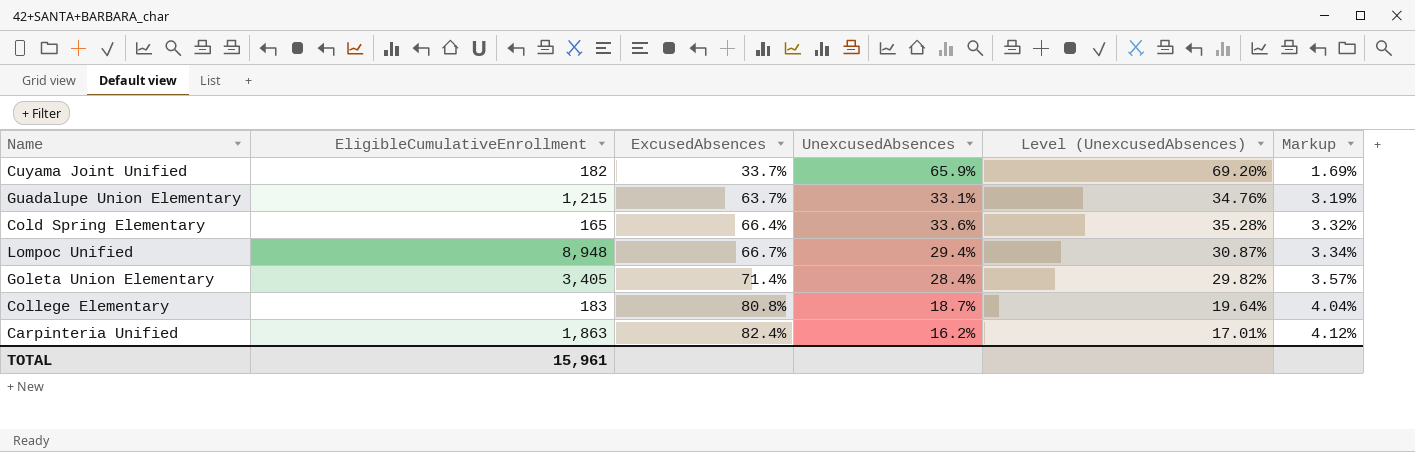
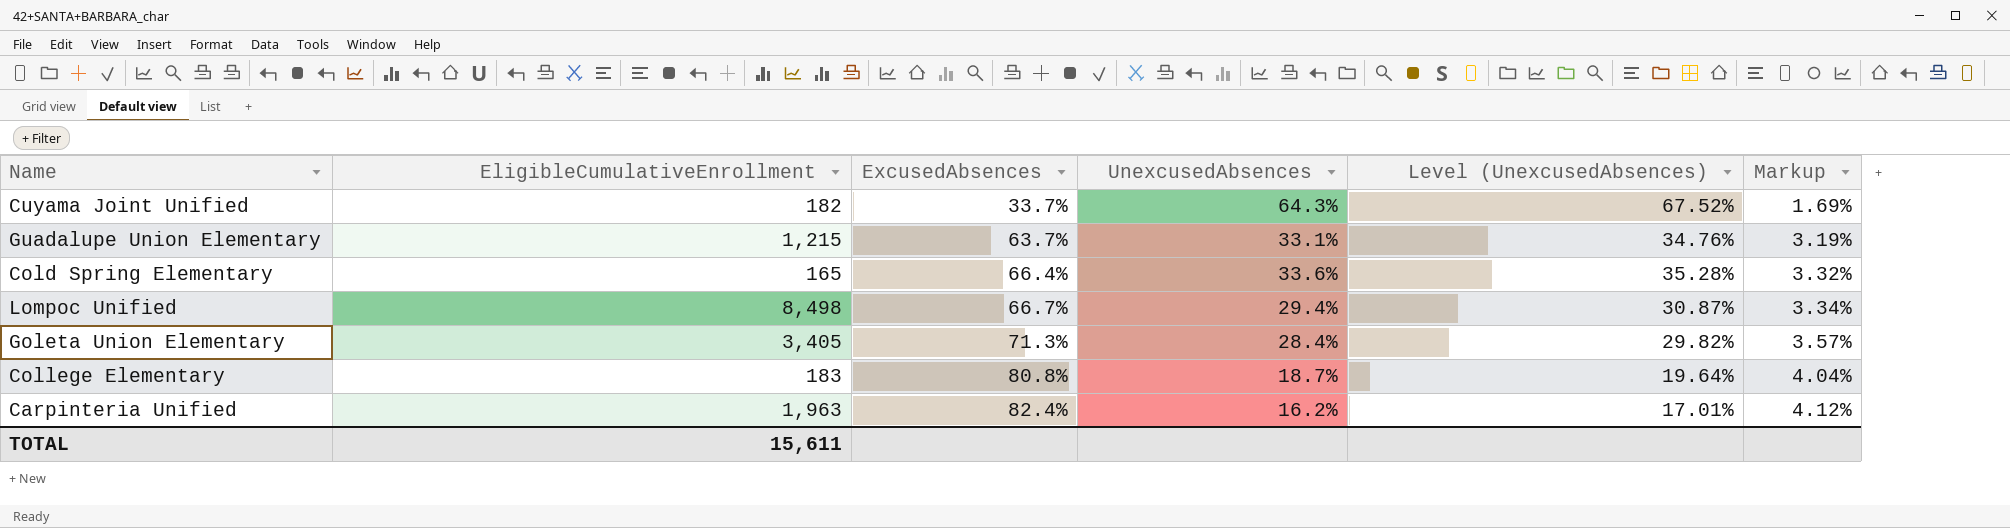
Cuyama Joint Unified | UnexcusedAbsences: 65.9% -> 64.3%
Cuyama Joint Unified | Level (UnexcusedAbsences): 69.20% -> 67.52%
Lompoc Unified | EligibleCumulativeEnrollment: 8,948 -> 8,498
Goleta Union Elementary | ExcusedAbsences: 71.4% -> 71.3%
Carpinteria Unified | EligibleCumulativeEnrollment: 1,863 -> 1,963
TOTAL | EligibleCumulativeEnrollment: 15,961 -> 15,611

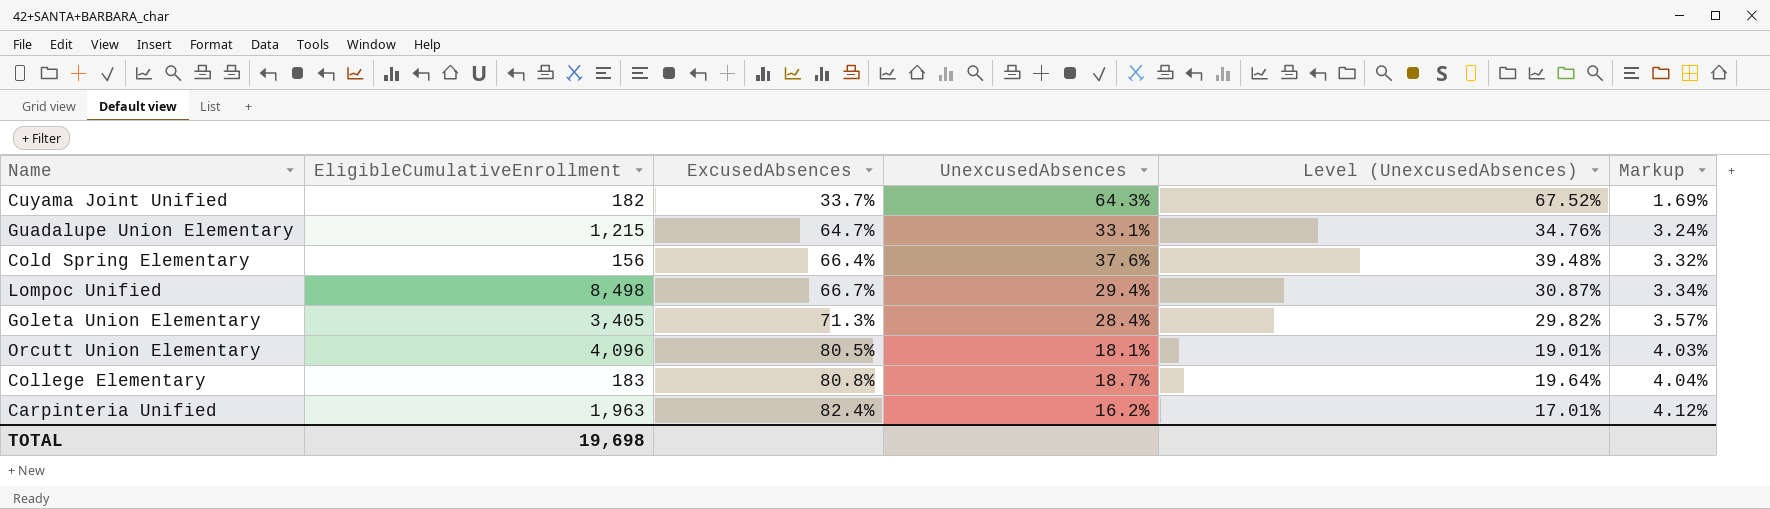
Guadalupe Union Elementary | ExcusedAbsences: 63.7% -> 64.7%
Guadalupe Union Elementary | Markup: 3.19% -> 3.24%
Cold Spring Elementary | EligibleCumulativeEnrollment: 165 -> 156
Cold Spring Elementary | UnexcusedAbsences: 33.6% -> 37.6%
Cold Spring Elementary | Level (UnexcusedAbsences): 35.28% -> 39.48%
row Orcutt Union Elementary: none -> 4,096 | 80.5% | 18.1% | 19.01% | 4.03%
TOTAL | EligibleCumulativeEnrollment: 15,611 -> 19,698

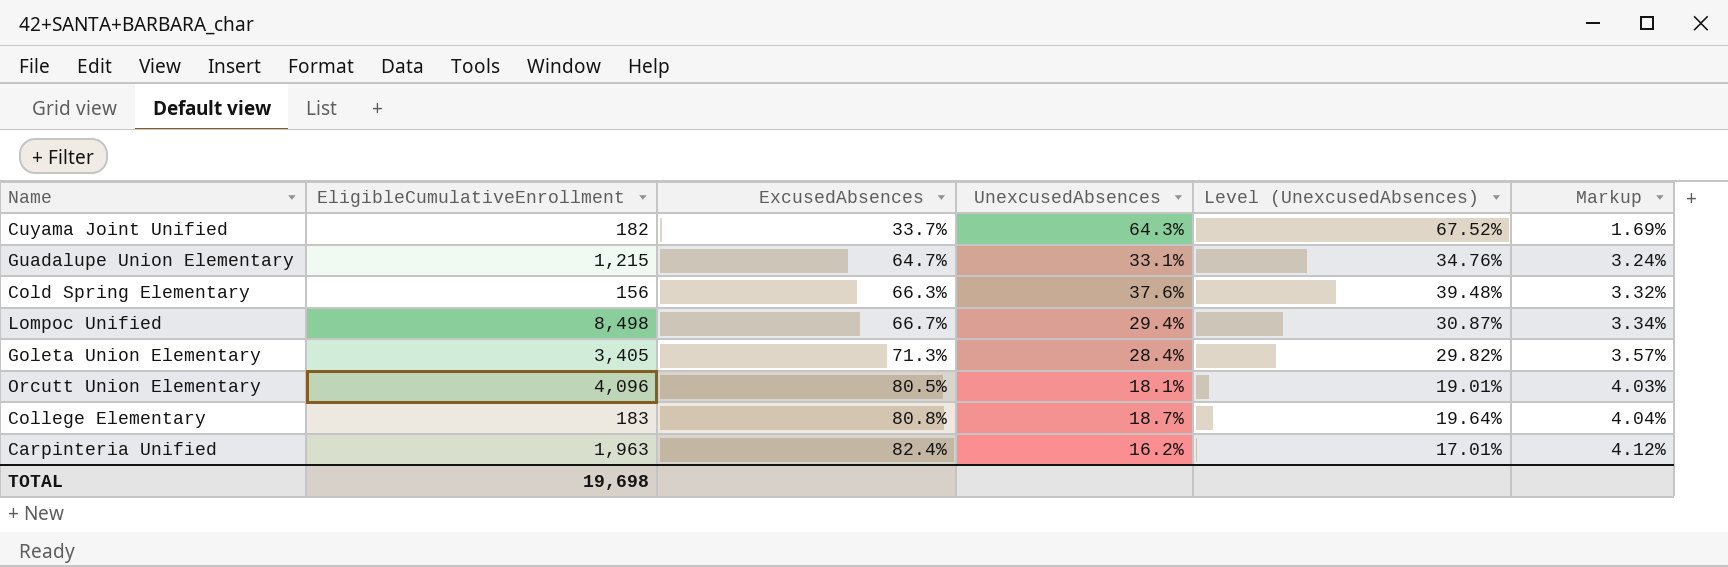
Cold Spring Elementary | ExcusedAbsences: 66.4% -> 66.3%

